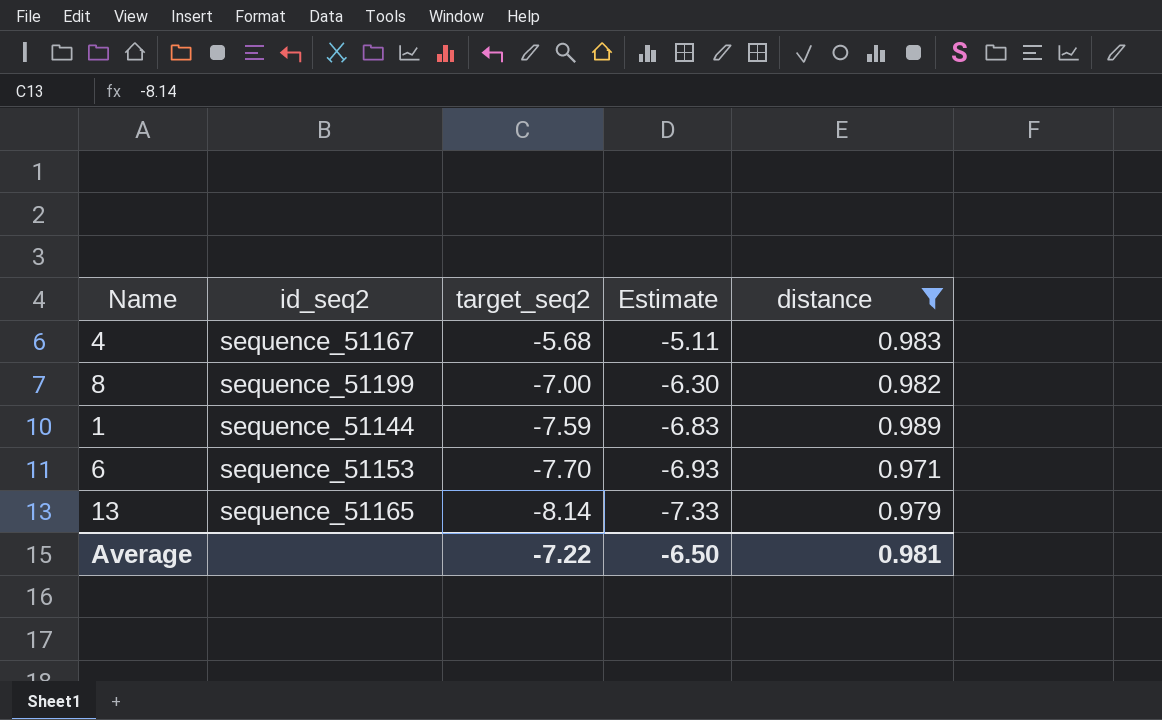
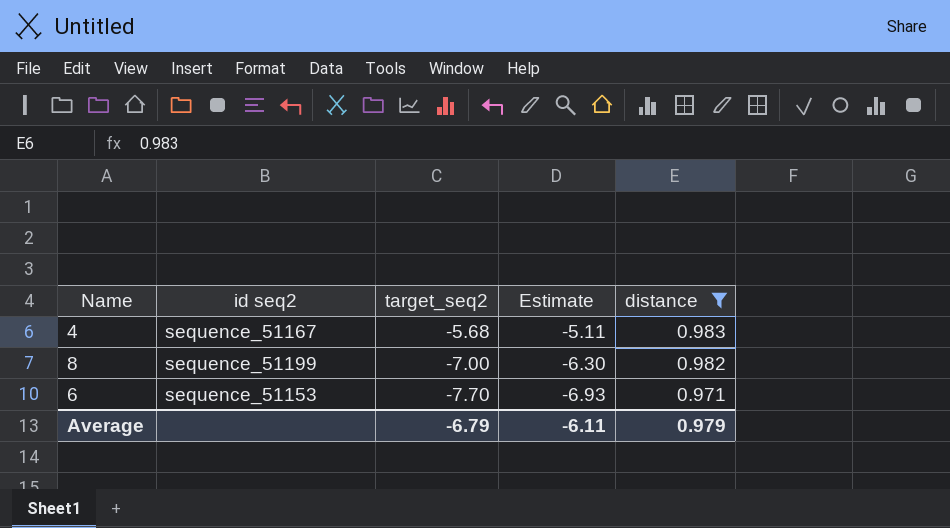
column name: id_seq2 -> id seq2
row 1: sequence_51144 | -7.59 | -6.83 | 0.989 -> none
row 13: sequence_51165 | -8.14 | -7.33 | 0.979 -> none
Average | target_seq2: -7.22 -> -6.79
Average | Estimate: -6.50 -> -6.11
Average | distance: 0.981 -> 0.979

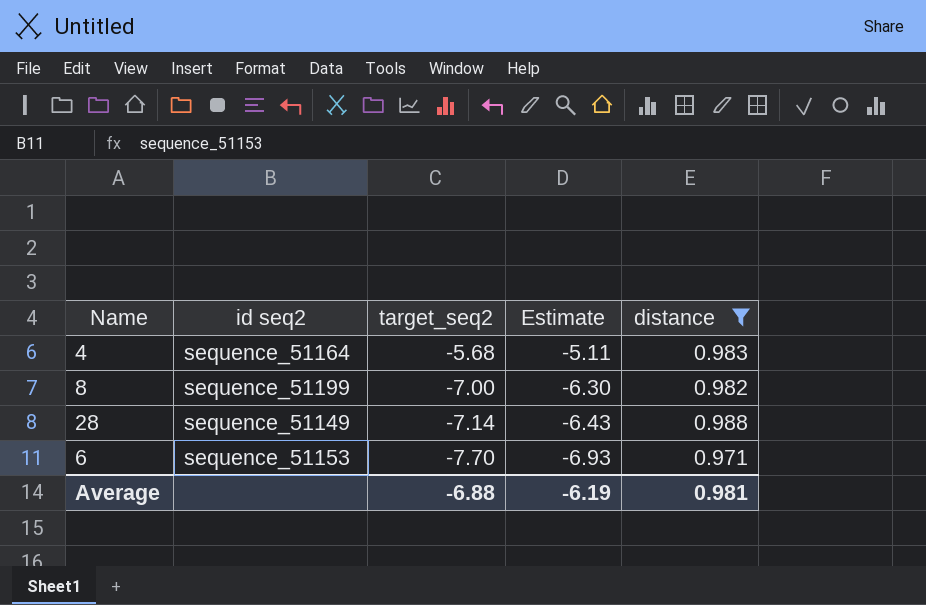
4 | id seq2: sequence_51167 -> sequence_51164
row 28: none -> sequence_51149 | -7.14 | -6.43 | 0.988
Average | target_seq2: -6.79 -> -6.88
Average | Estimate: -6.11 -> -6.19
Average | distance: 0.979 -> 0.981

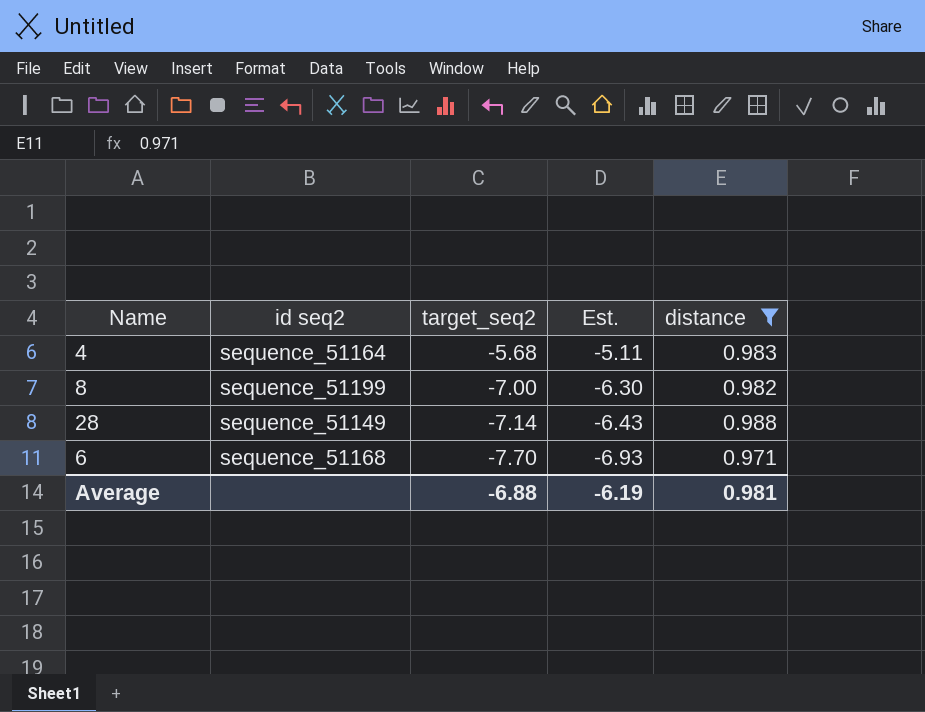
column name: Estimate -> Est.
6 | id seq2: sequence_51153 -> sequence_51168

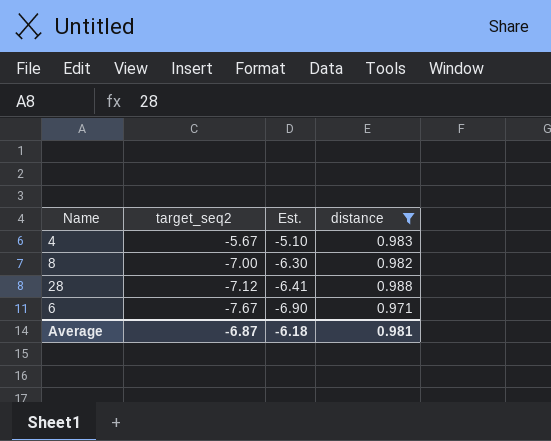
column id seq2 | position: 2 -> none
4 | target_seq2: -5.68 -> -5.67
4 | Est.: -5.11 -> -5.10
28 | target_seq2: -7.14 -> -7.12
28 | Est.: -6.43 -> -6.41
6 | target_seq2: -7.70 -> -7.67
6 | Est.: -6.93 -> -6.90
Average | target_seq2: -6.88 -> -6.87
Average | Est.: -6.19 -> -6.18

